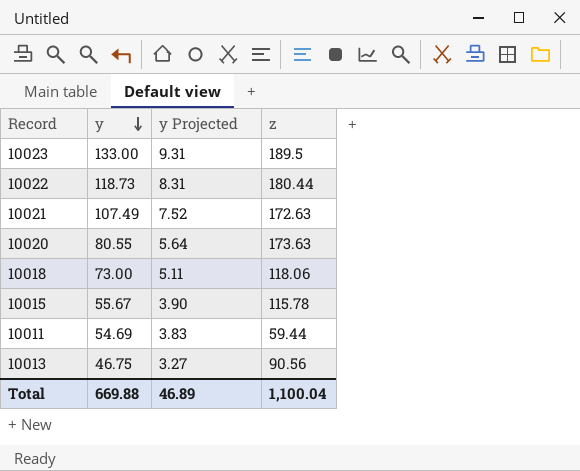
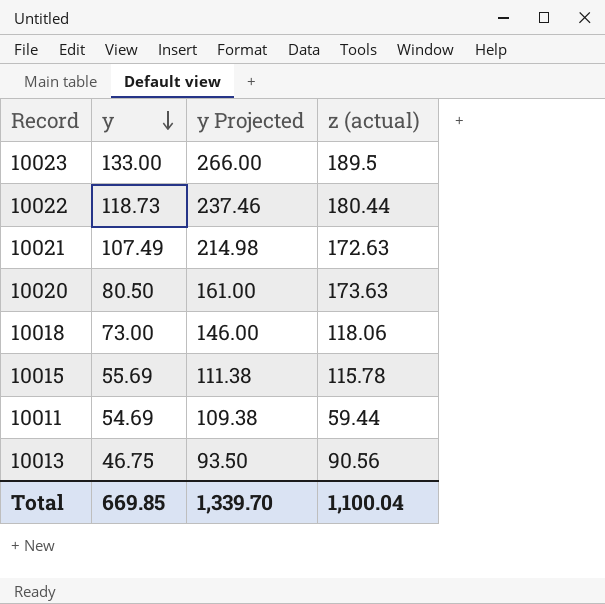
column y Projected | formula: [y] * 0.07 -> [y] * 2
column name: z -> z (actual)
10020 | y: 80.55 -> 80.50
10015 | y: 55.67 -> 55.69
Total | y: 669.88 -> 669.85
Total | y Projected: 46.89 -> 1,339.70

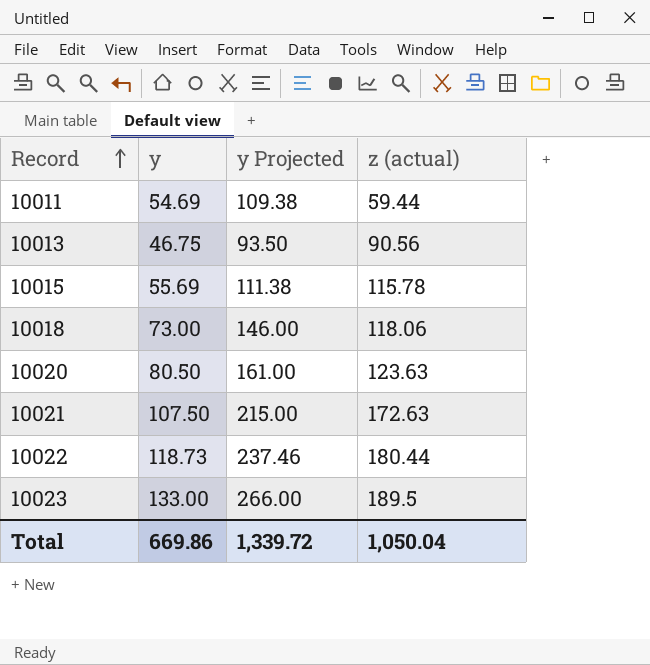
row order: y descending -> Record ascending
10020 | z (actual): 173.63 -> 123.63
10021 | y: 107.49 -> 107.50
10021 | y Projected: 214.98 -> 215.00
Total | y: 669.85 -> 669.86
Total | y Projected: 1,339.70 -> 1,339.72
Total | z (actual): 1,100.04 -> 1,050.04

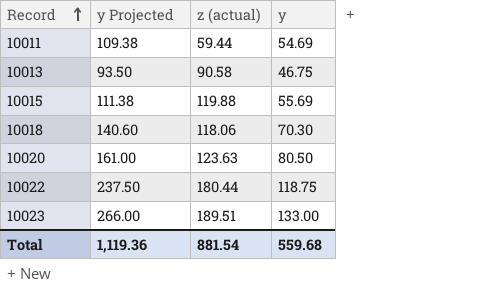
column y | position: 2 -> 4
row 10021: 107.50 | 215.00 | 172.63 -> none
10013 | z (actual): 90.56 -> 90.58
10015 | z (actual): 115.78 -> 119.88
10018 | y Projected: 146.00 -> 140.60
10018 | y: 73.00 -> 70.30
10022 | y Projected: 237.46 -> 237.50
10022 | y: 118.73 -> 118.75
10023 | z (actual): 189.5 -> 189.51
Total | y Projected: 1,339.72 -> 1,119.36
Total | z (actual): 1,050.04 -> 881.54
Total | y: 669.86 -> 559.68

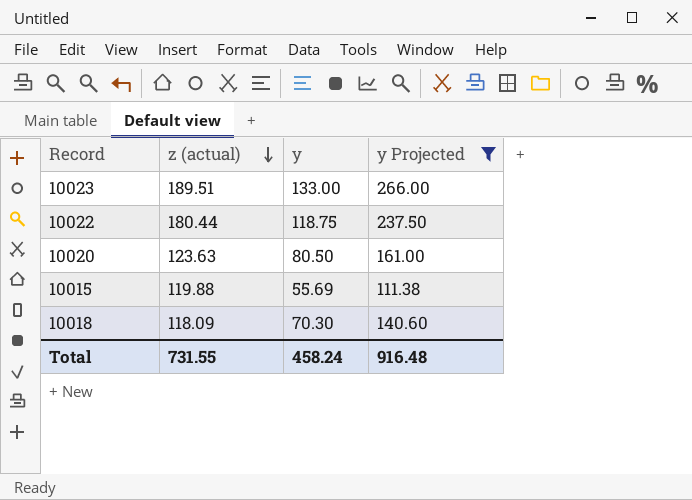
filter: none -> y Projected >= 111.38
row order: Record ascending -> z (actual) descending
column y Projected | position: 2 -> 4
10018 | z (actual): 118.06 -> 118.09
Total | z (actual): 881.54 -> 731.55
Total | y: 559.68 -> 458.24
Total | y Projected: 1,119.36 -> 916.48

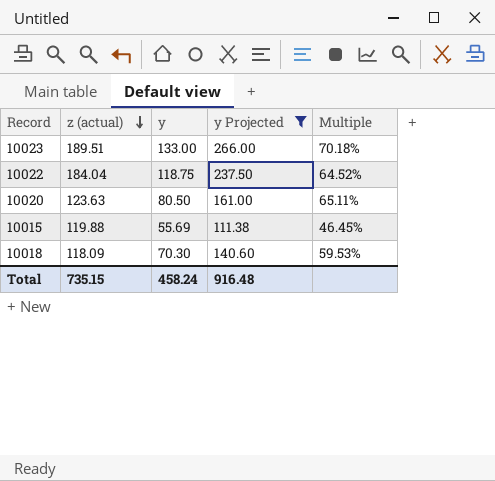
column Multiple | formula: none -> [y] / [z (actual)]
10022 | z (actual): 180.44 -> 184.04
Total | z (actual): 731.55 -> 735.15

